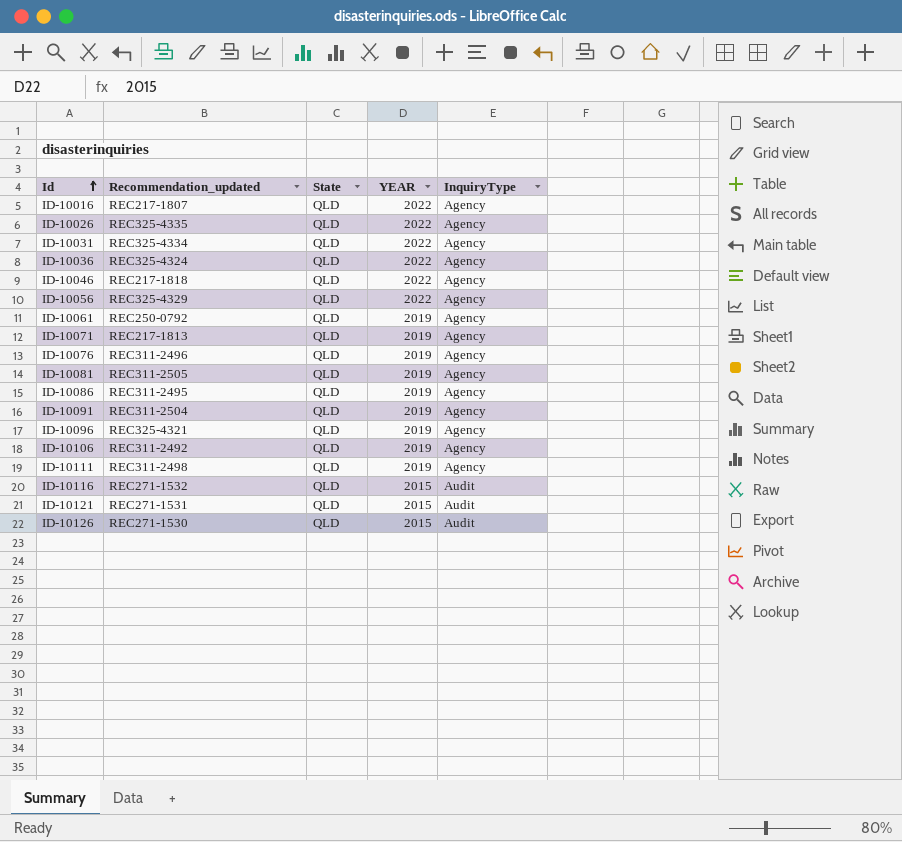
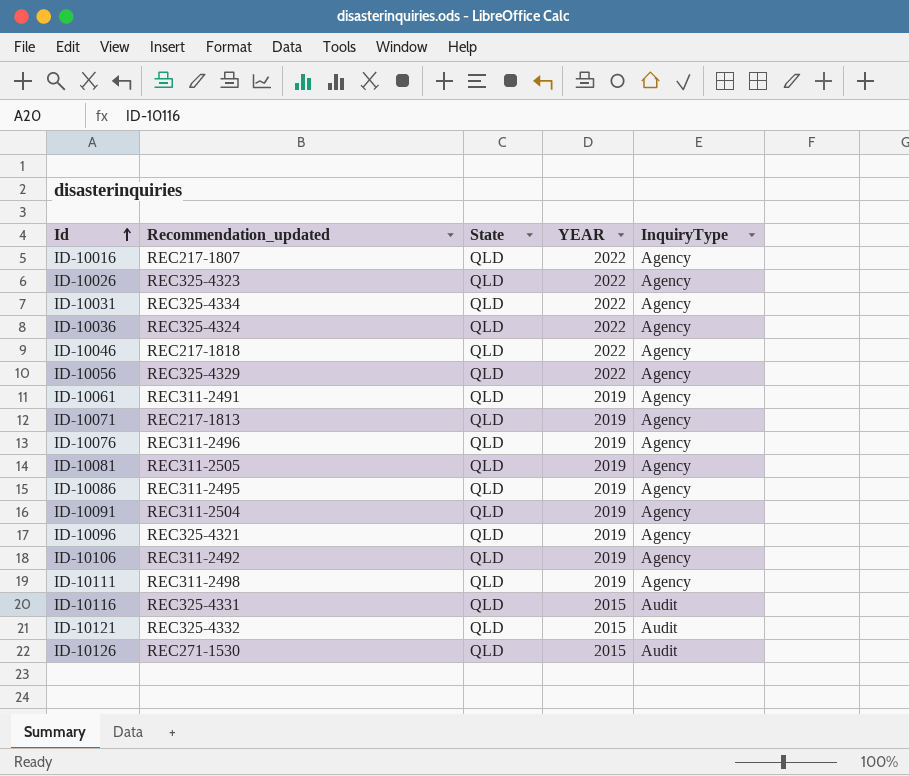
ID-10026 | Recommendation_updated: REC325-4335 -> REC325-4323
ID-10061 | Recommendation_updated: REC250-0792 -> REC311-2491
ID-10116 | Recommendation_updated: REC271-1532 -> REC325-4331
ID-10121 | Recommendation_updated: REC271-1531 -> REC325-4332

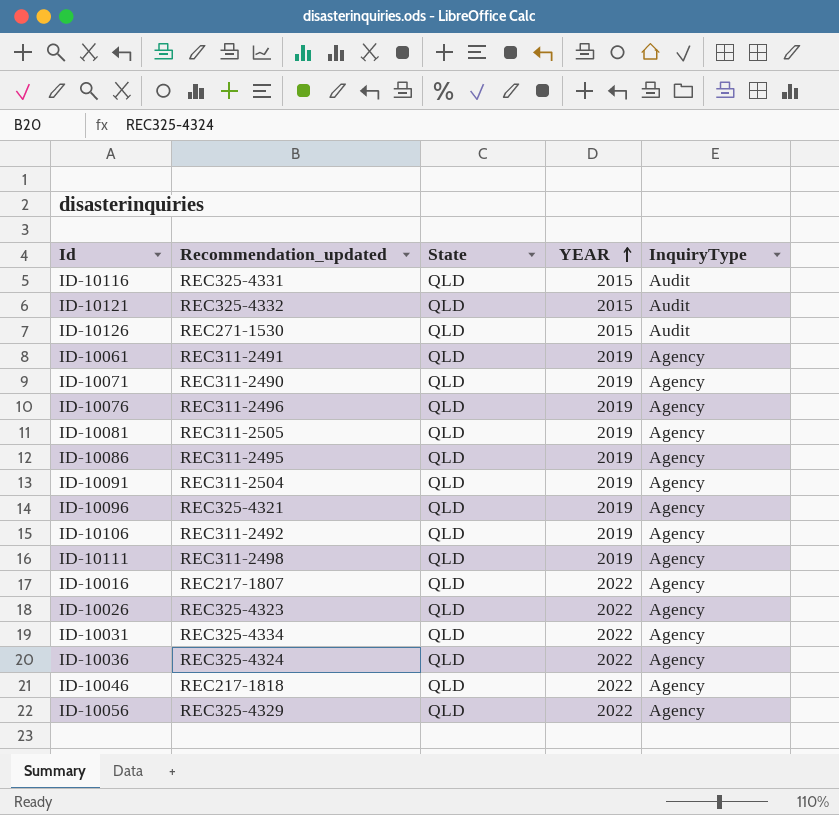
row order: Id ascending -> YEAR ascending
ID-10071 | Recommendation_updated: REC217-1813 -> REC311-2490

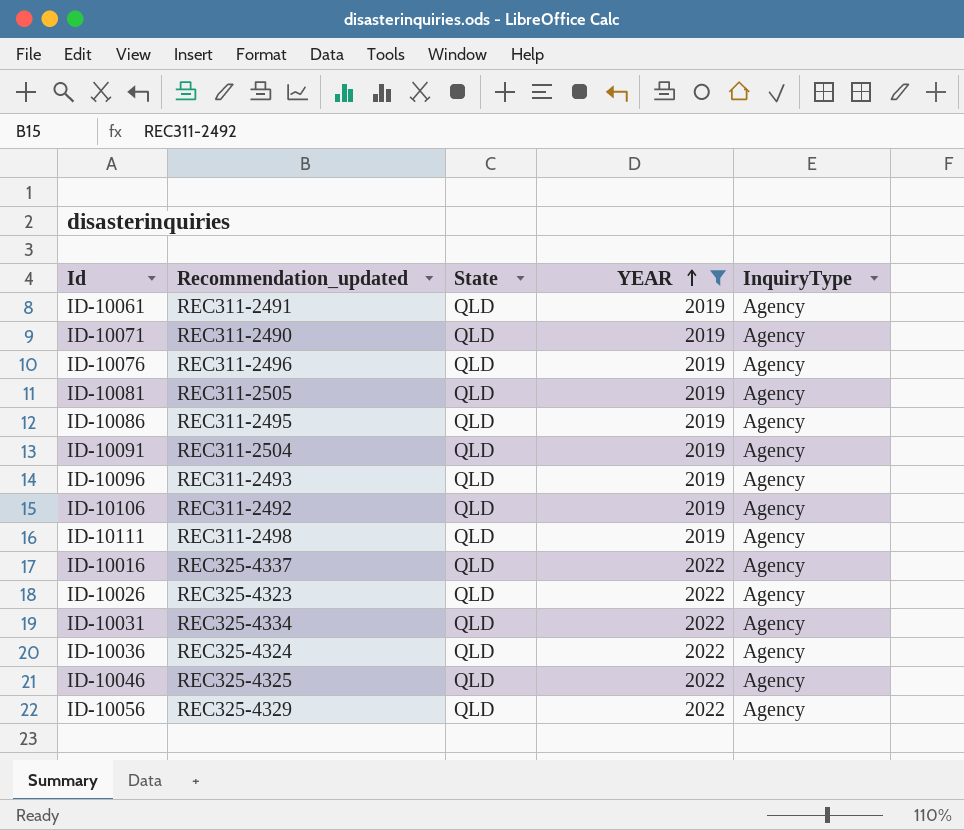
filter: none -> YEAR != 2015
ID-10096 | Recommendation_updated: REC325-4321 -> REC311-2493
ID-10016 | Recommendation_updated: REC217-1807 -> REC325-4337
ID-10046 | Recommendation_updated: REC217-1818 -> REC325-4325

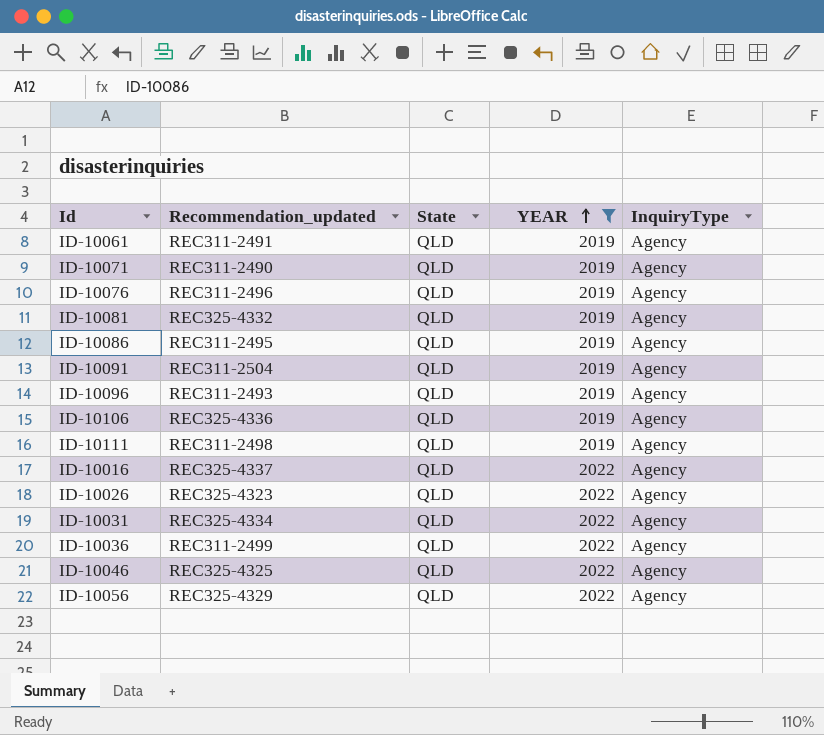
ID-10081 | Recommendation_updated: REC311-2505 -> REC325-4332
ID-10106 | Recommendation_updated: REC311-2492 -> REC325-4336
ID-10036 | Recommendation_updated: REC325-4324 -> REC311-2499

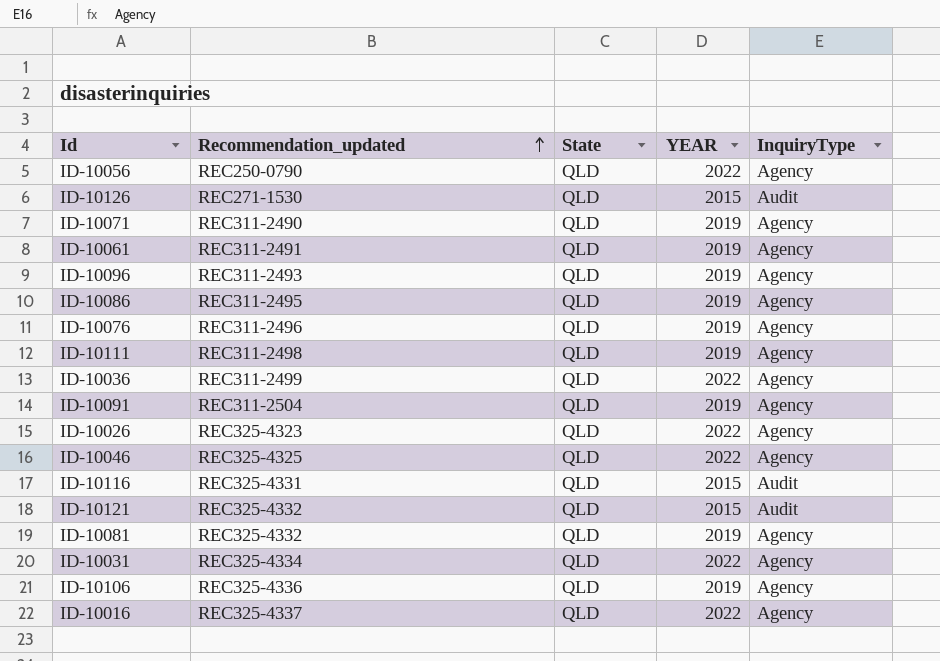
filter: YEAR != 2015 -> none
row order: YEAR ascending -> Recommendation_updated ascending
ID-10056 | Recommendation_updated: REC325-4329 -> REC250-0790

